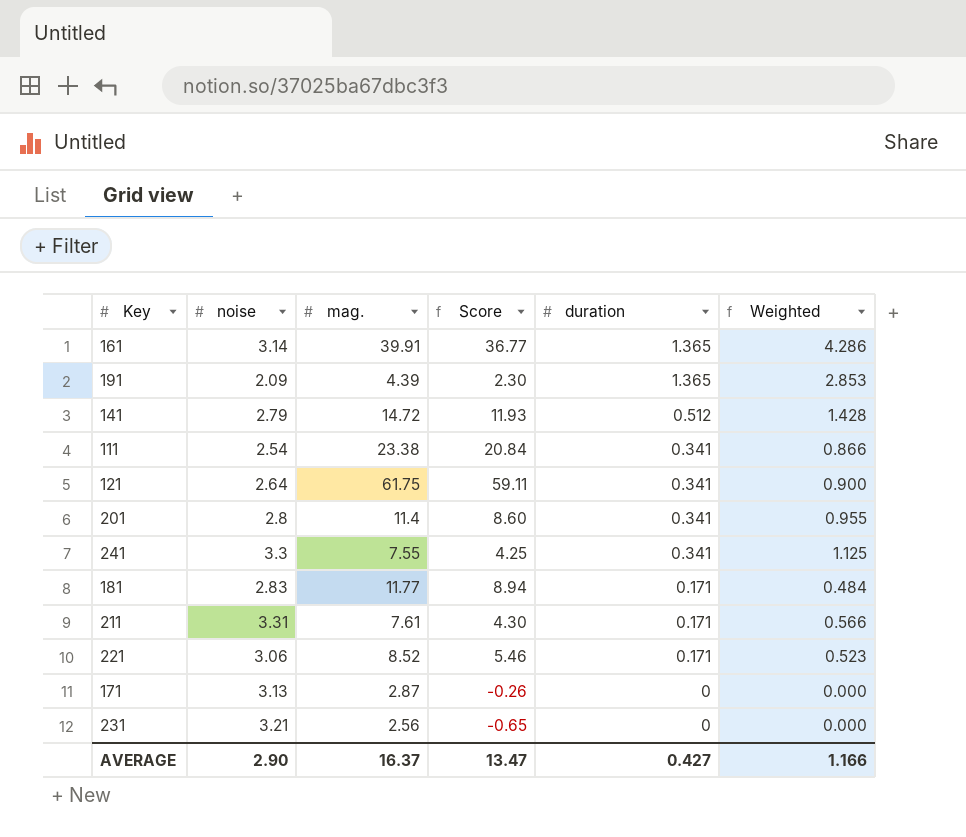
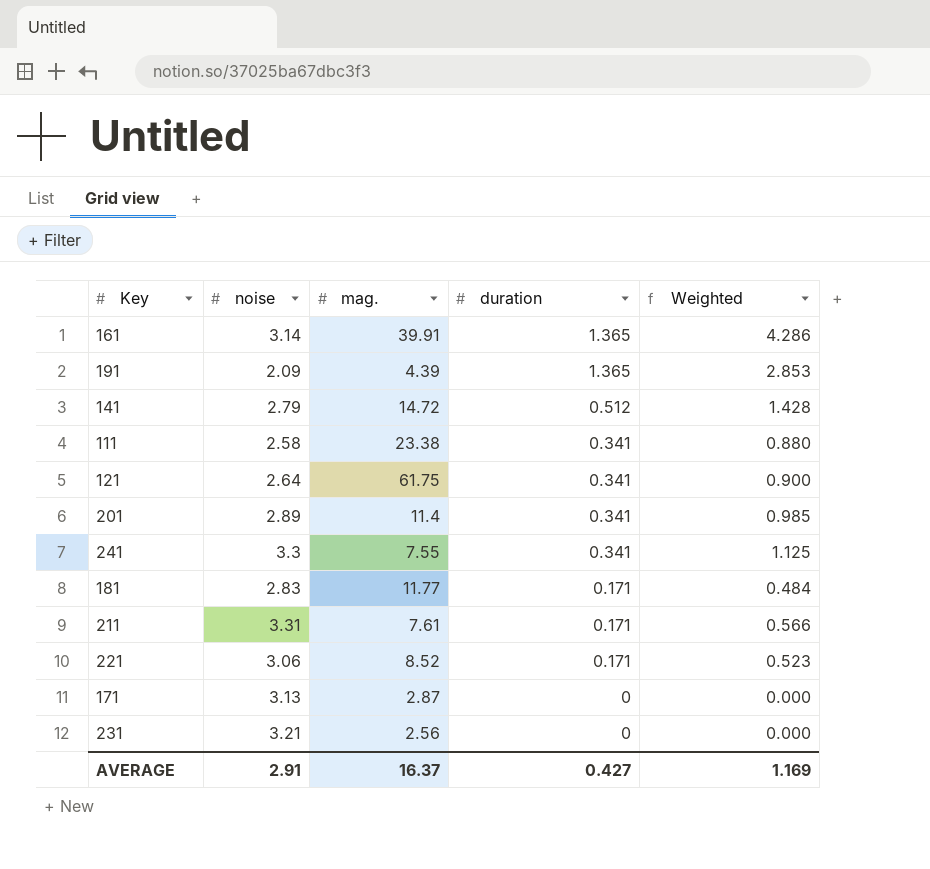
column Score | formula: [mag.] - [noise] -> none
111 | noise: 2.54 -> 2.58
111 | Weighted: 0.866 -> 0.880
201 | noise: 2.8 -> 2.89
201 | Weighted: 0.955 -> 0.985
AVERAGE | noise: 2.90 -> 2.91
AVERAGE | Weighted: 1.166 -> 1.169

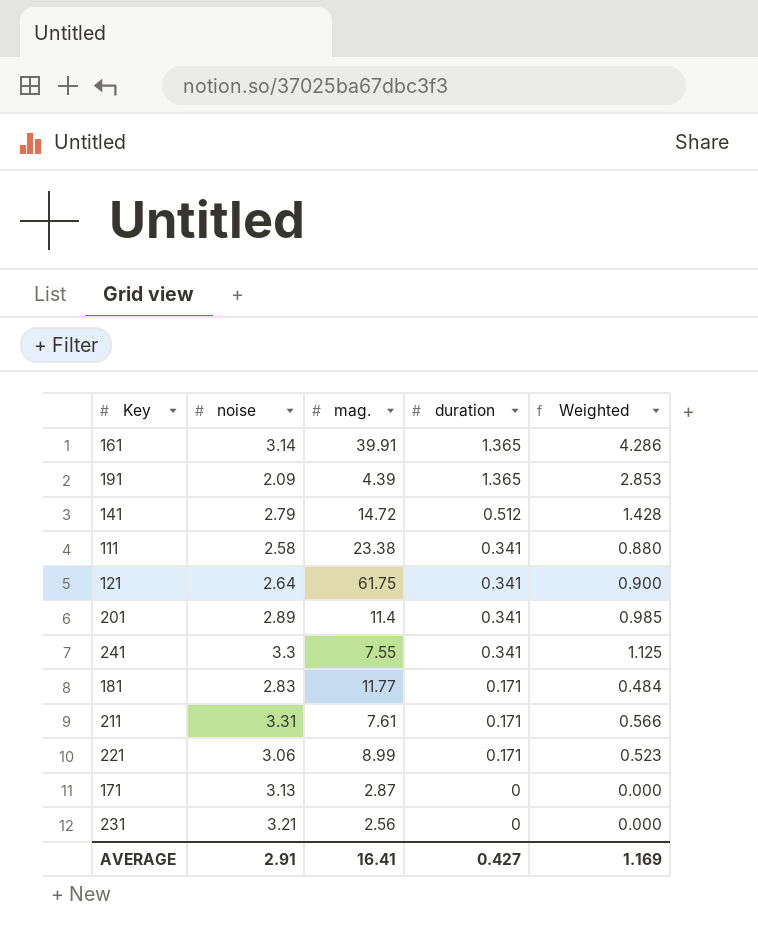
221 | mag.: 8.52 -> 8.99
AVERAGE | mag.: 16.37 -> 16.41

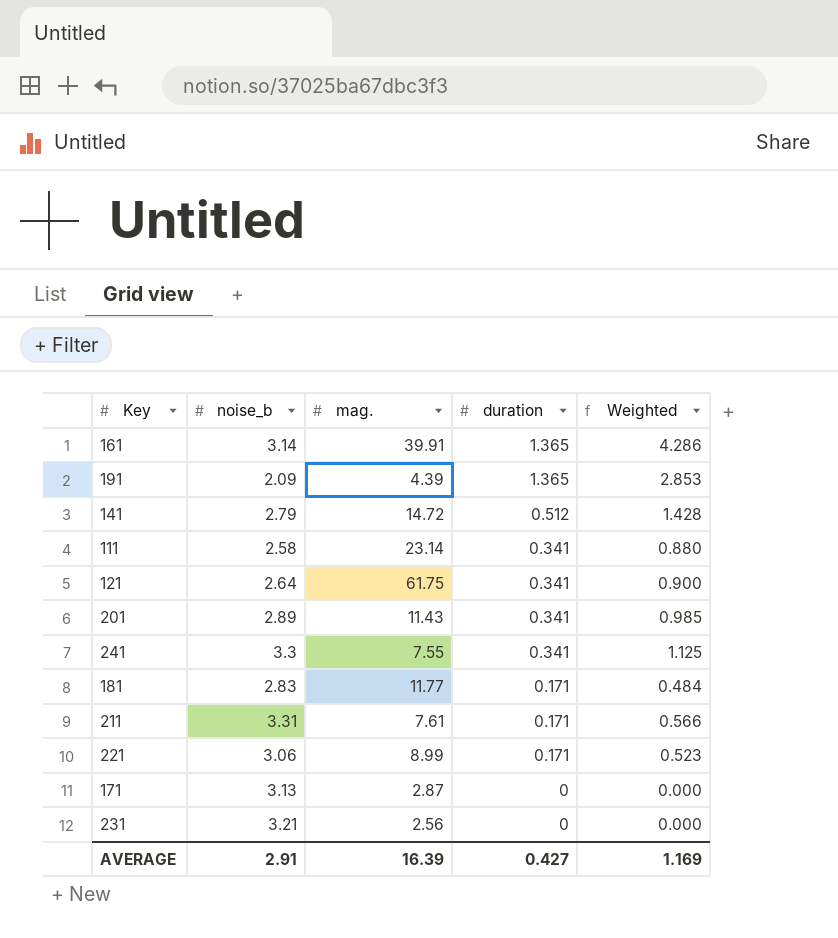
column name: noise -> noise_b
111 | mag.: 23.38 -> 23.14
201 | mag.: 11.4 -> 11.43
AVERAGE | mag.: 16.41 -> 16.39

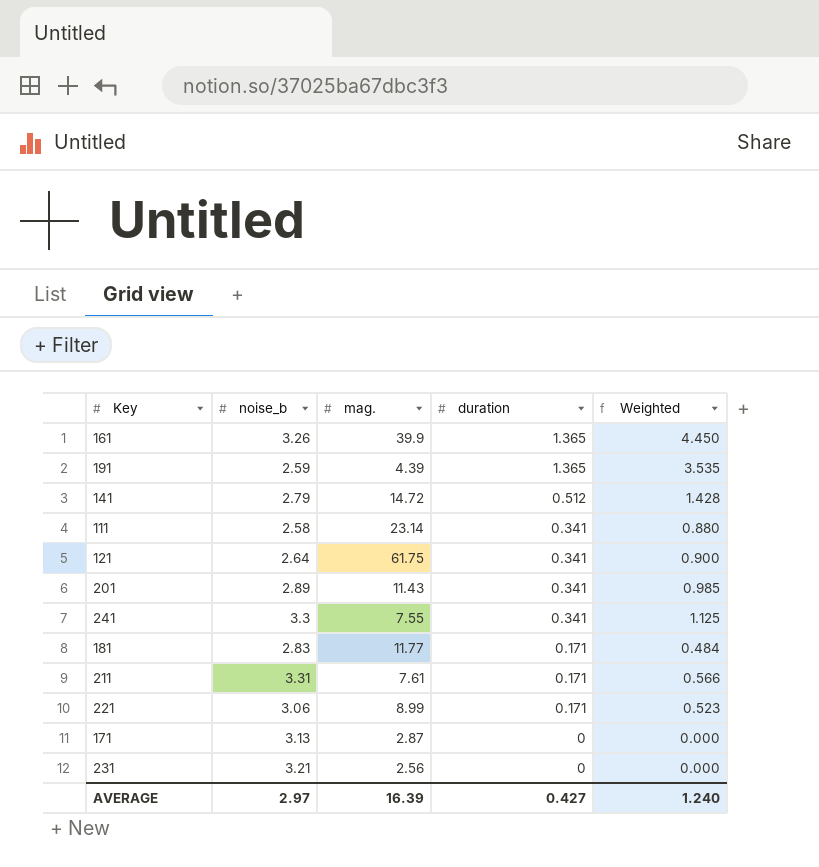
161 | noise_b: 3.14 -> 3.26
161 | mag.: 39.91 -> 39.9
161 | Weighted: 4.286 -> 4.450
191 | noise_b: 2.09 -> 2.59
191 | Weighted: 2.853 -> 3.535
AVERAGE | noise_b: 2.91 -> 2.97
AVERAGE | Weighted: 1.169 -> 1.240

